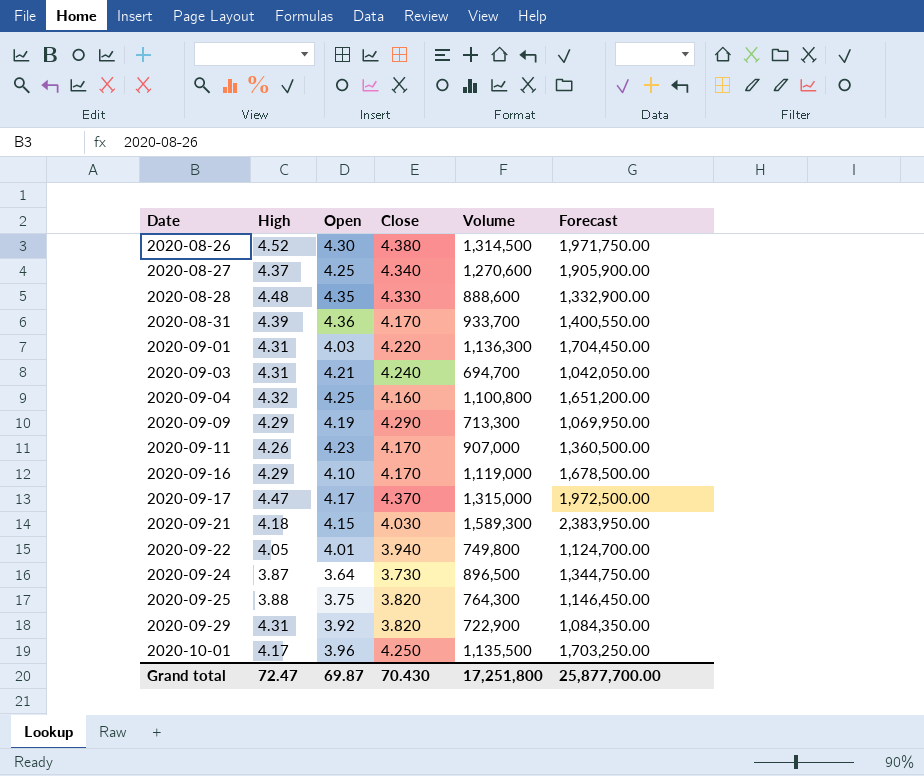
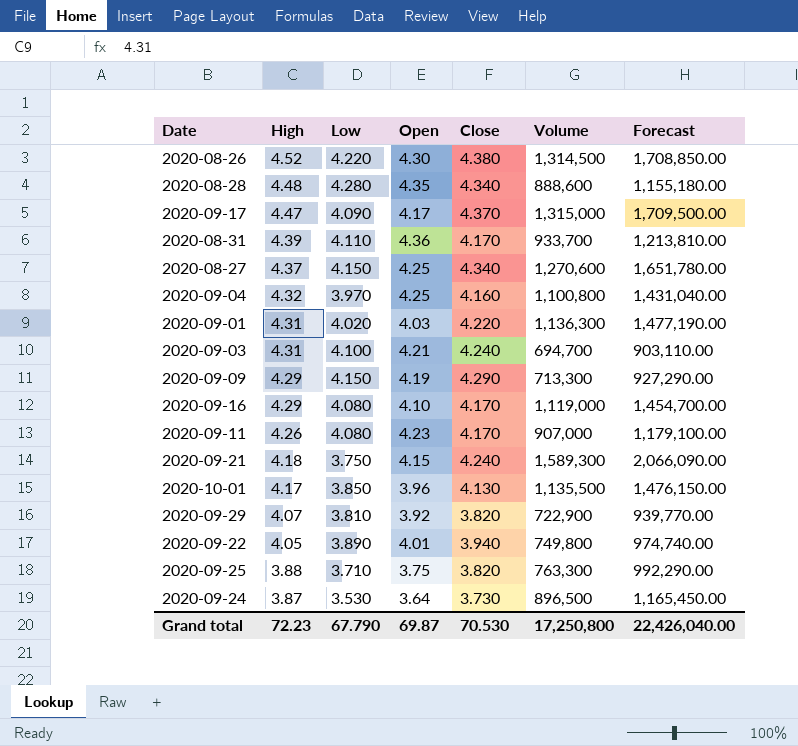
row order: Date ascending -> High descending
column Low | position: none -> 3
column Forecast | formula: [Volume] * 1.5 -> [Volume] * 1.3
2020-08-28 | Close: 4.330 -> 4.340
2020-09-21 | Close: 4.030 -> 4.240
2020-10-01 | Close: 4.250 -> 4.130
2020-09-29 | High: 4.31 -> 4.07
2020-09-25 | Volume: 764,300 -> 763,300
Grand total | High: 72.47 -> 72.23
Grand total | Close: 70.430 -> 70.530
Grand total | Volume: 17,251,800 -> 17,250,800
Grand total | Forecast: 25,877,700.00 -> 22,426,040.00

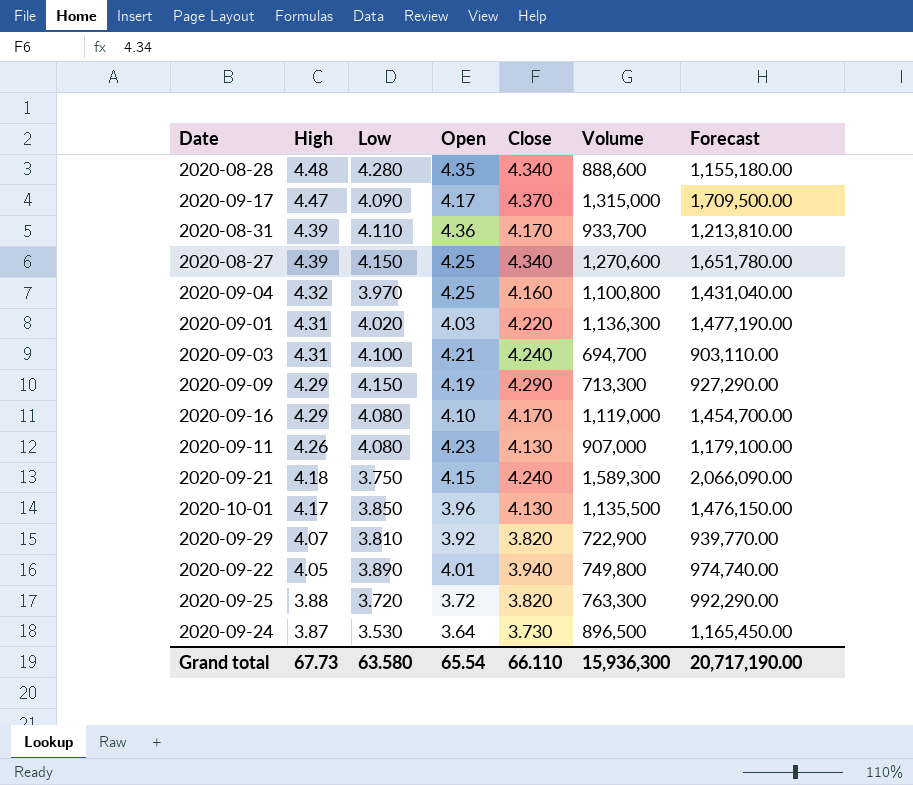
row 2020-08-26: 4.52 | 4.220 | 4.30 | 4.380 | 1,314,500 | 1,708,850.00 -> none
2020-08-27 | High: 4.37 -> 4.39
2020-09-11 | Close: 4.170 -> 4.130
2020-09-25 | Low: 3.710 -> 3.720
2020-09-25 | Open: 3.75 -> 3.72
Grand total | High: 72.23 -> 67.73
Grand total | Low: 67.790 -> 63.580
Grand total | Open: 69.87 -> 65.54
Grand total | Close: 70.530 -> 66.110
Grand total | Volume: 17,250,800 -> 15,936,300
Grand total | Forecast: 22,426,040.00 -> 20,717,190.00

